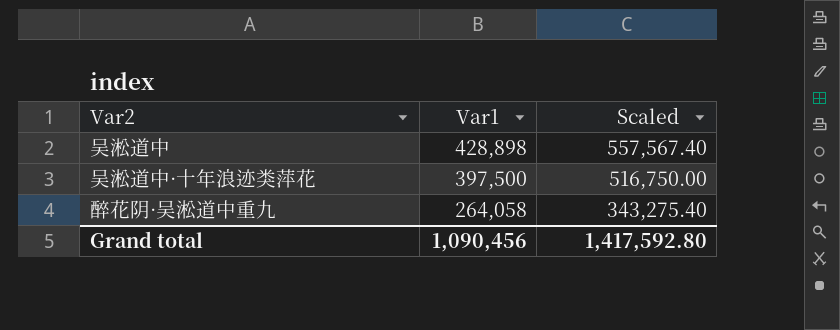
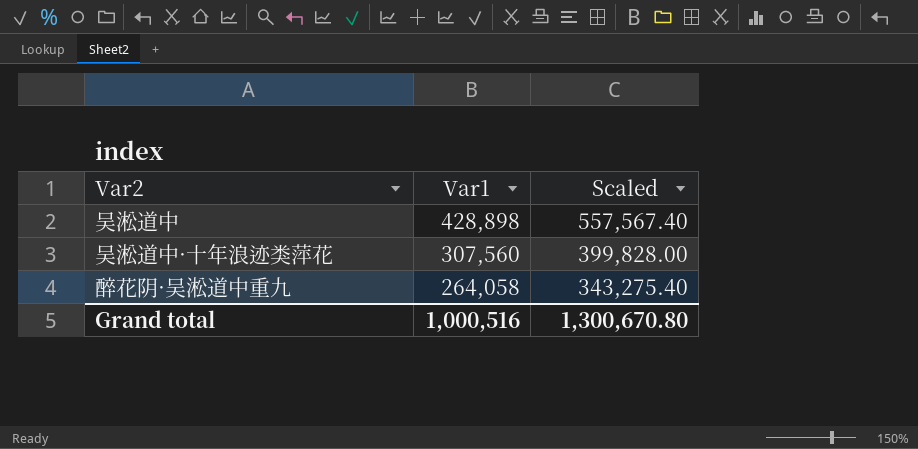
吴淞道中·十年浪迹类萍花 | Var1: 397,500 -> 307,560
吴淞道中·十年浪迹类萍花 | Scaled: 516,750.00 -> 399,828.00
Grand total | Var1: 1,090,456 -> 1,000,516
Grand total | Scaled: 1,417,592.80 -> 1,300,670.80

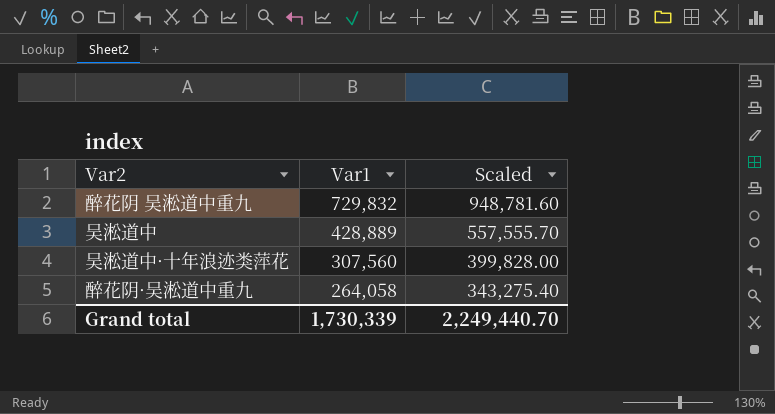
row 醉花阴 吴淞道中重九: none -> 729,832 | 948,781.60
吴淞道中 | Var1: 428,898 -> 428,889
吴淞道中 | Scaled: 557,567.40 -> 557,555.70
Grand total | Var1: 1,000,516 -> 1,730,339
Grand total | Scaled: 1,300,670.80 -> 2,249,440.70

